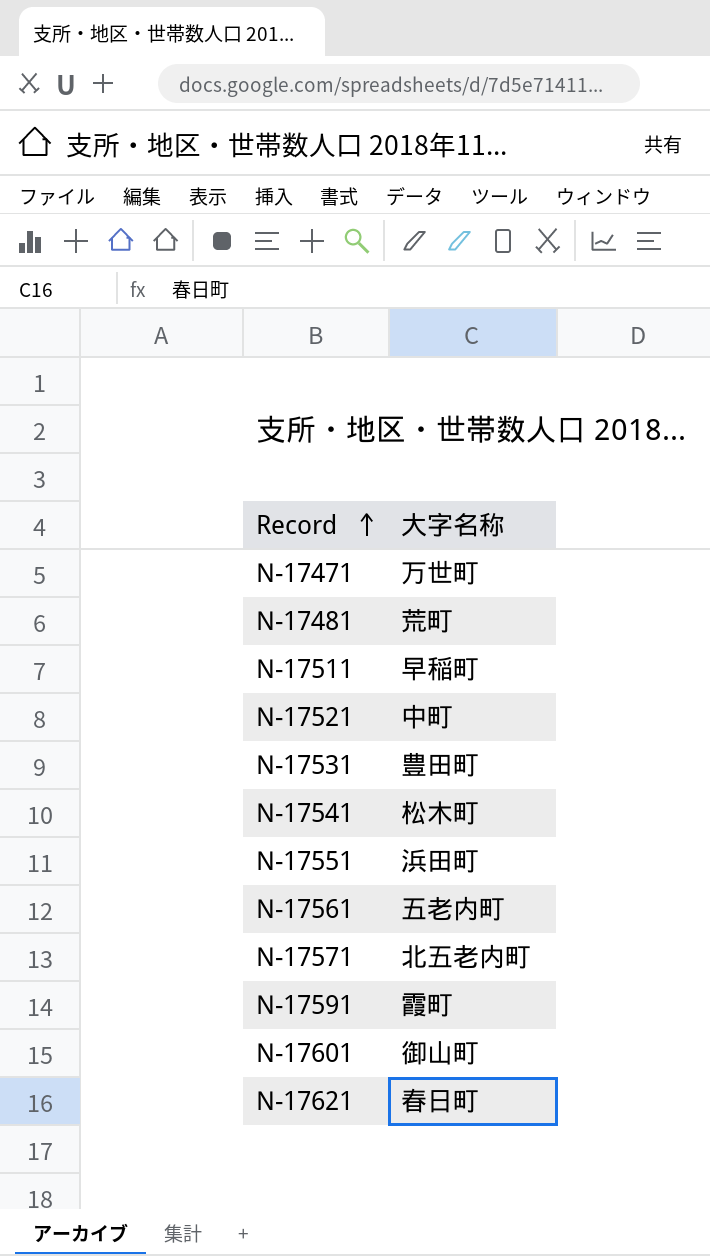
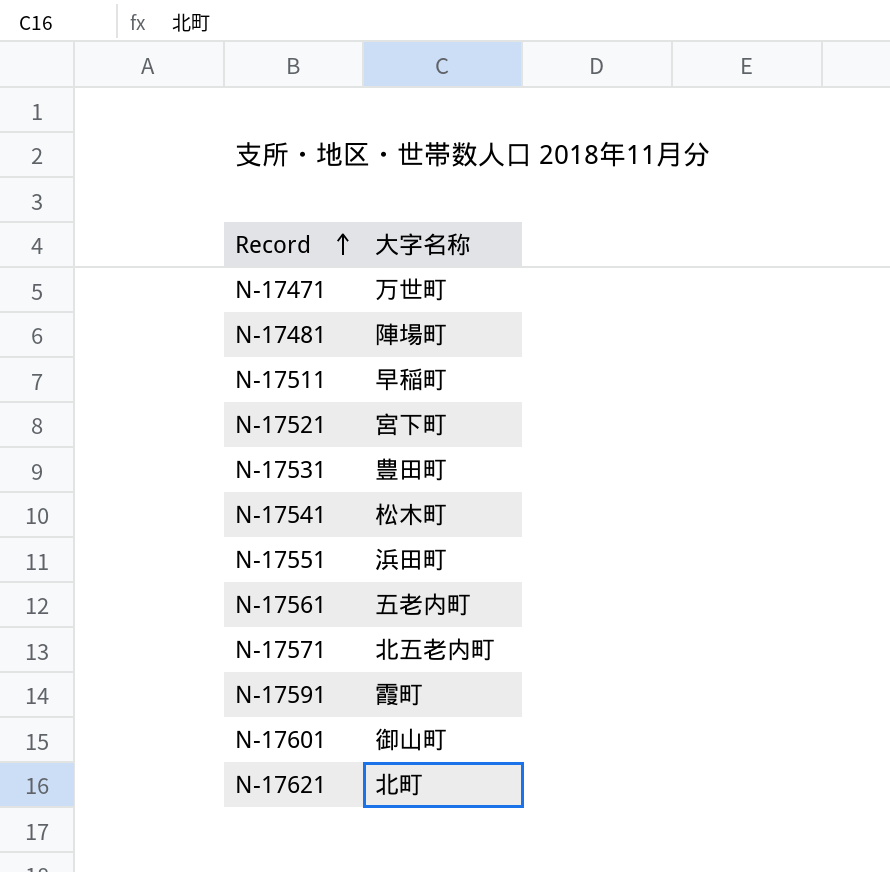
N-17481 | 大字名称: 荒町 -> 陣場町
N-17521 | 大字名称: 中町 -> 宮下町
N-17621 | 大字名称: 春日町 -> 北町

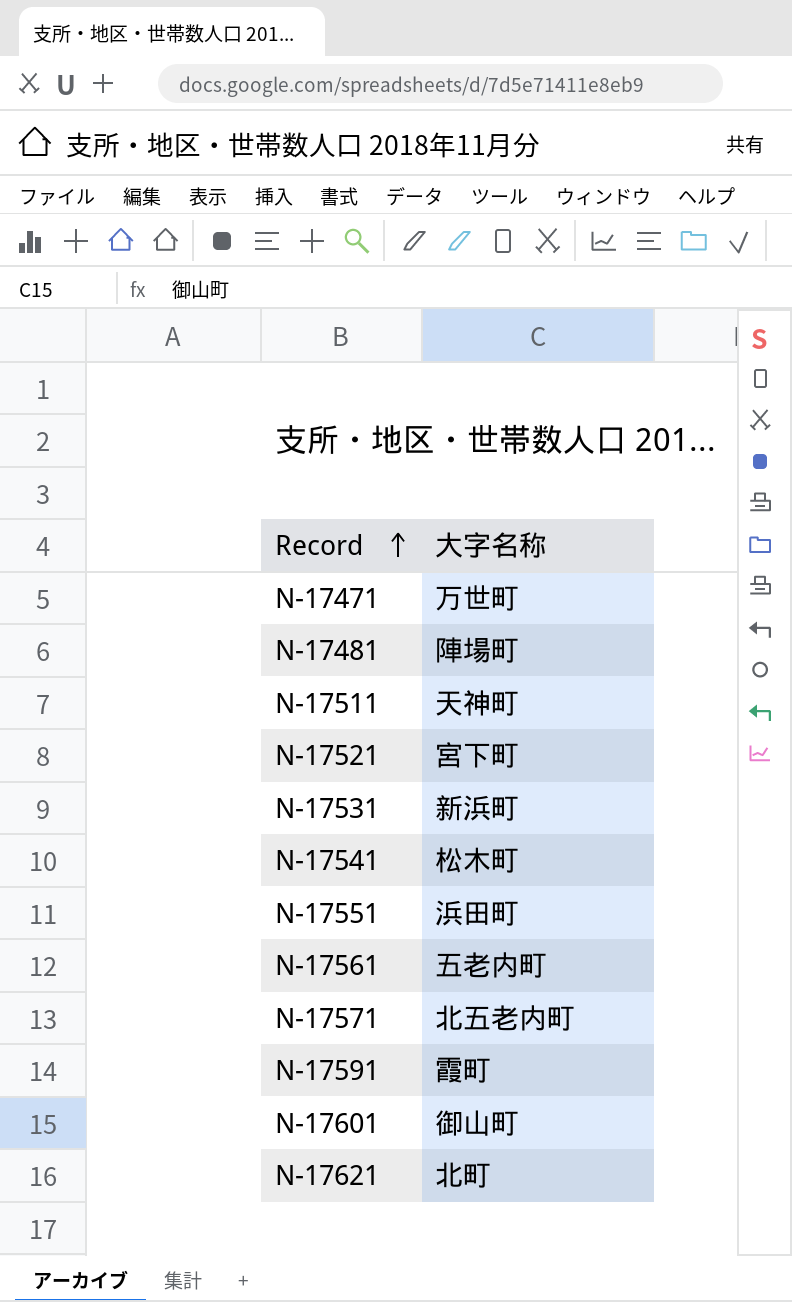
N-17511 | 大字名称: 早稲町 -> 天神町
N-17531 | 大字名称: 豊田町 -> 新浜町

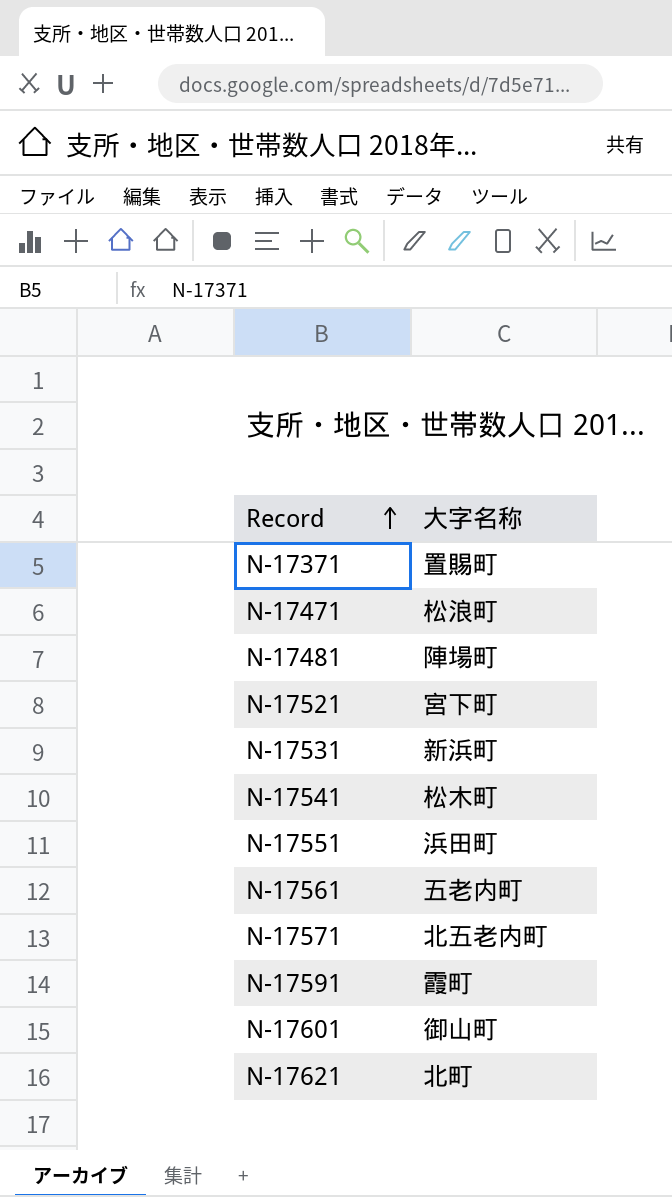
row N-17511: 天神町 -> none
row N-17371: none -> 置賜町
N-17471 | 大字名称: 万世町 -> 松浪町

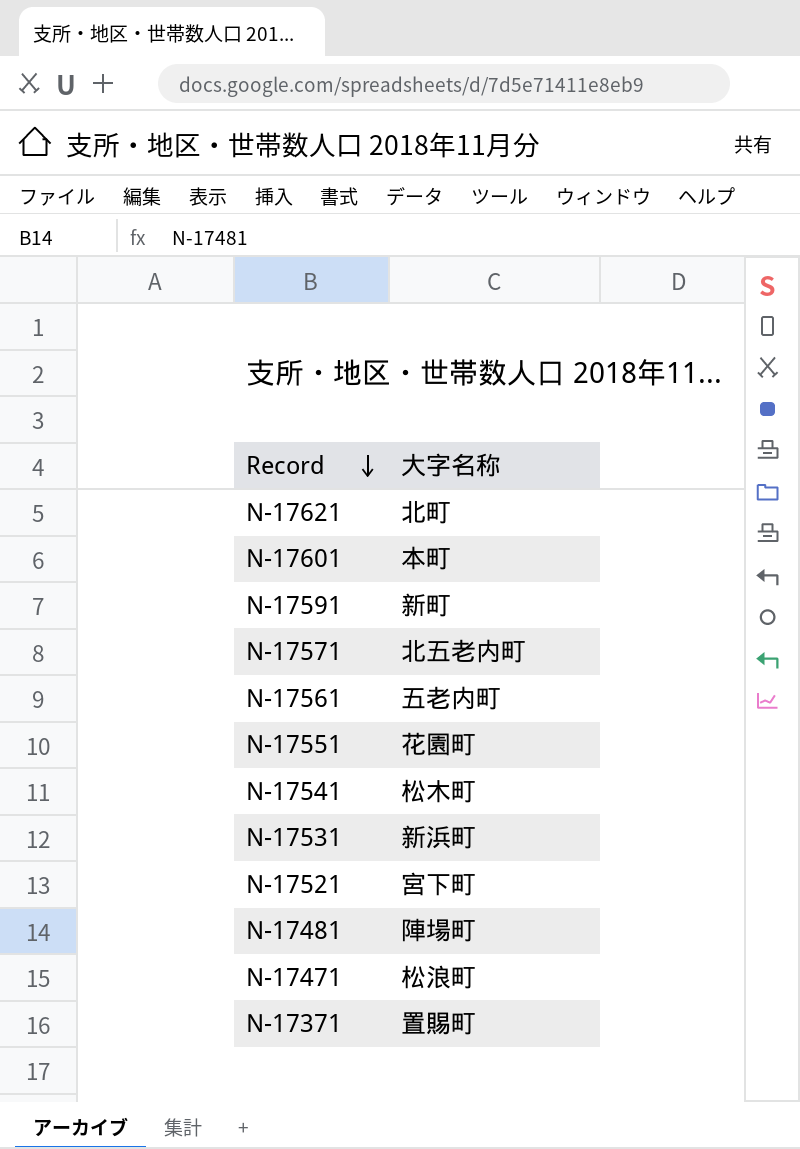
row order: Record ascending -> Record descending
N-17601 | 大字名称: 御山町 -> 本町
N-17591 | 大字名称: 霞町 -> 新町
N-17551 | 大字名称: 浜田町 -> 花園町

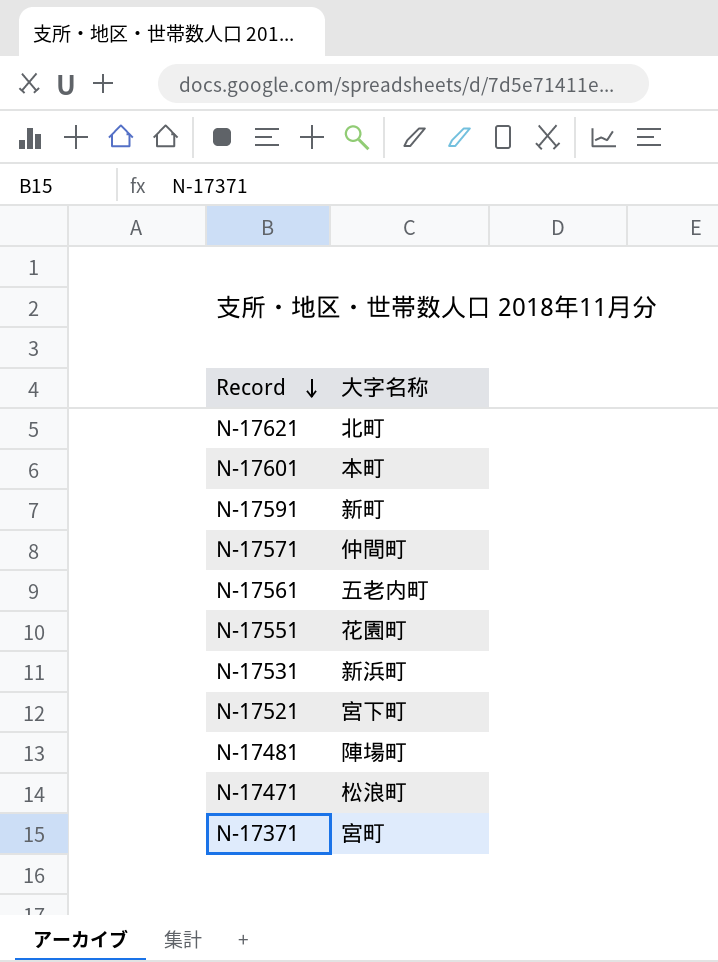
row N-17541: 松木町 -> none
N-17571 | 大字名称: 北五老内町 -> 仲間町
N-17371 | 大字名称: 置賜町 -> 宮町

